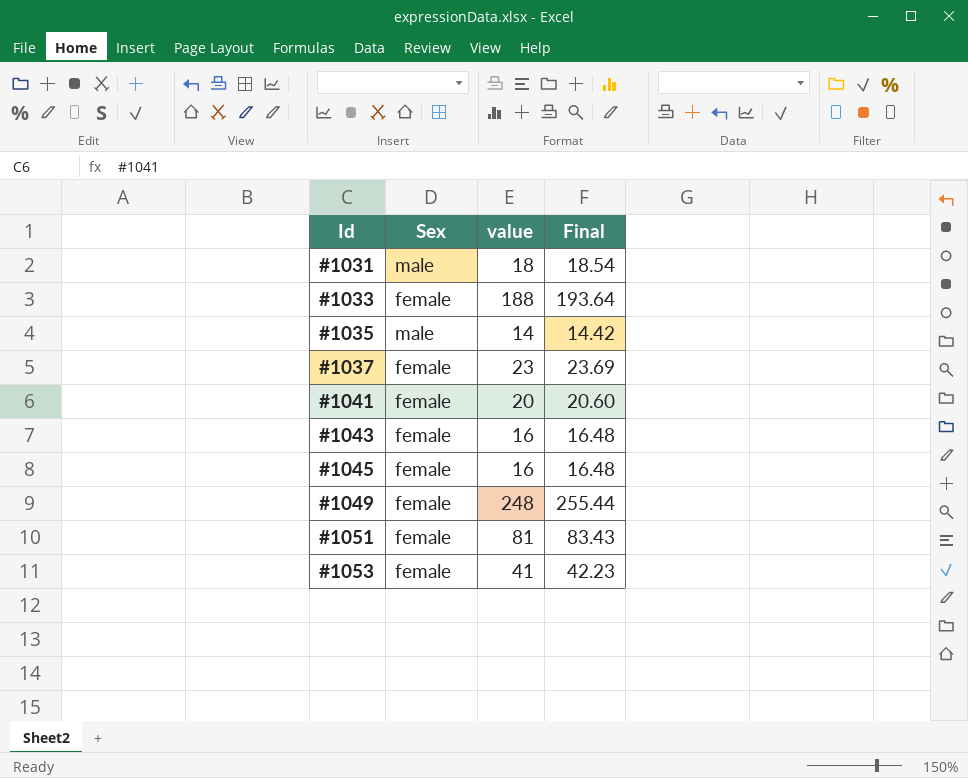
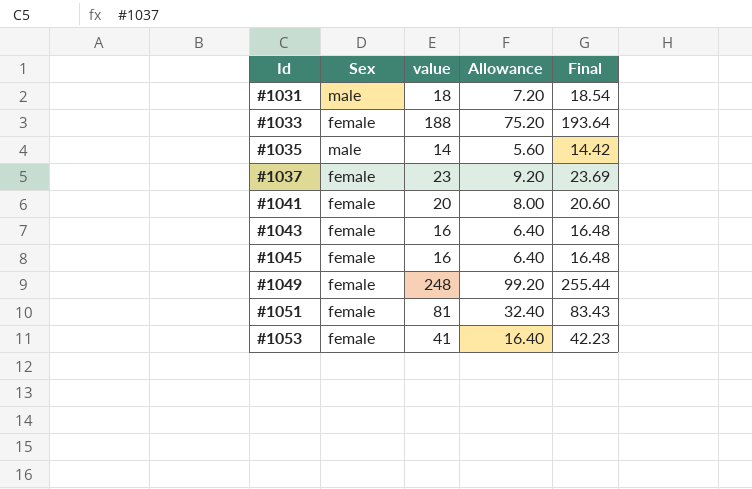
column Allowance | formula: none -> [value] * 0.4

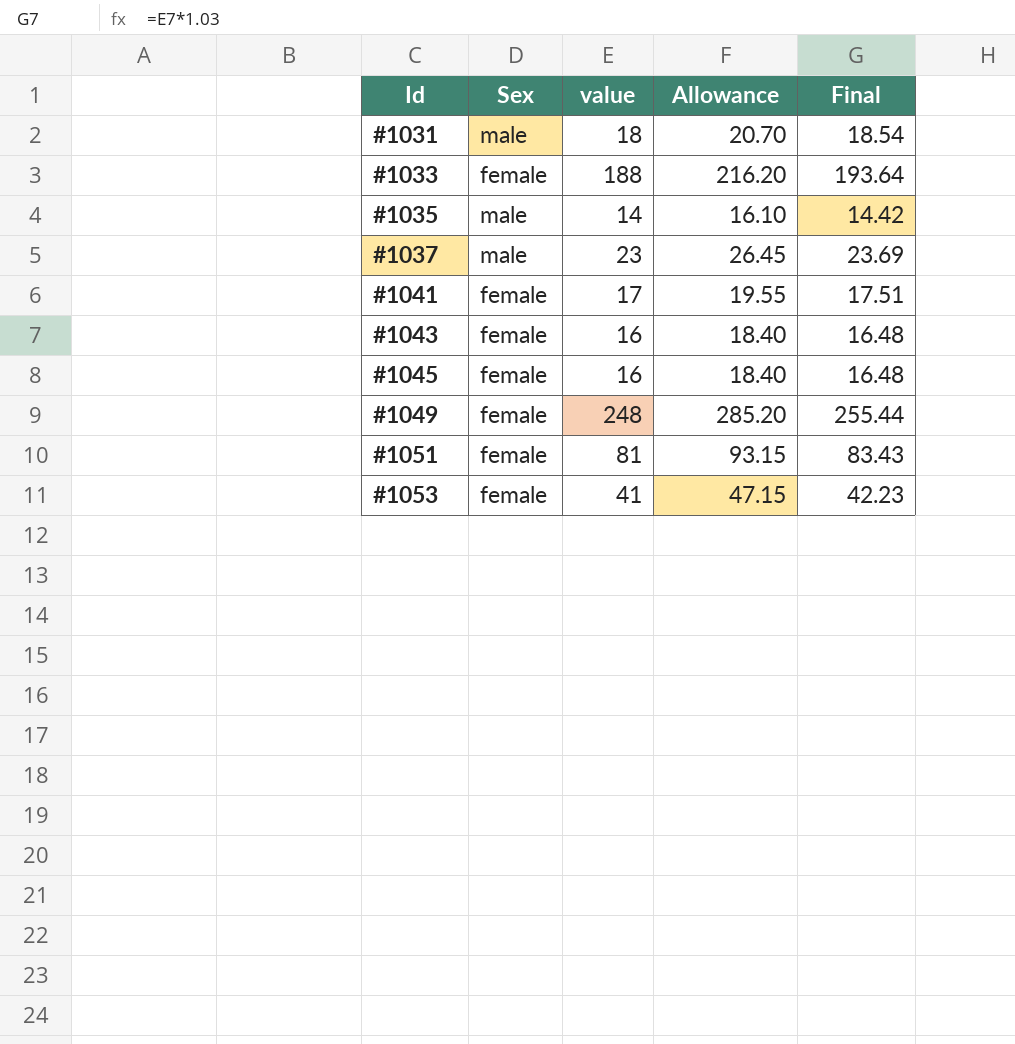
column Allowance | formula: [value] * 0.4 -> [value] * 1.15
#1037 | Sex: female -> male
#1041 | value: 20 -> 17
#1041 | Final: 20.60 -> 17.51

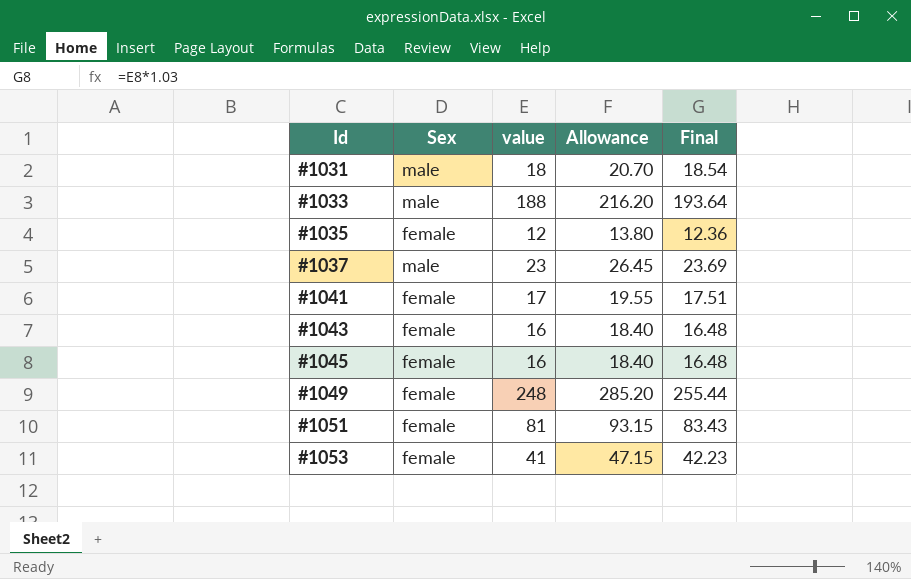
#1033 | Sex: female -> male
#1035 | Sex: male -> female
#1035 | value: 14 -> 12
#1035 | Allowance: 16.10 -> 13.80
#1035 | Final: 14.42 -> 12.36

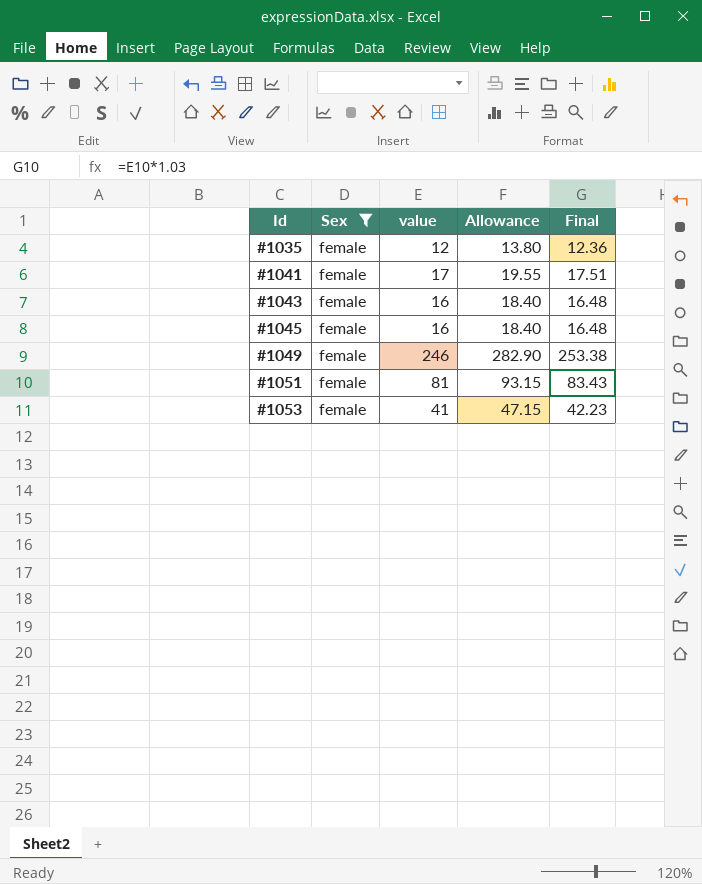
filter: none -> Sex = female
#1049 | value: 248 -> 246
#1049 | Allowance: 285.20 -> 282.90
#1049 | Final: 255.44 -> 253.38

